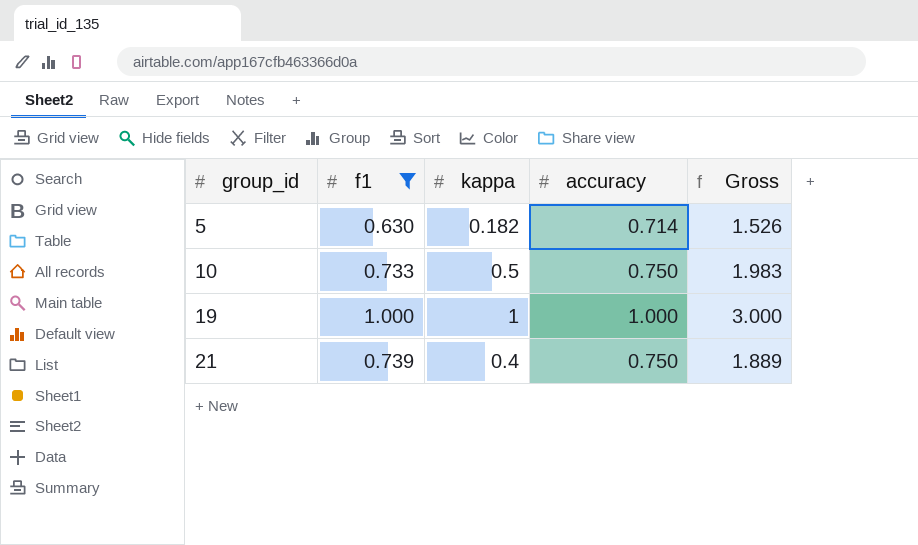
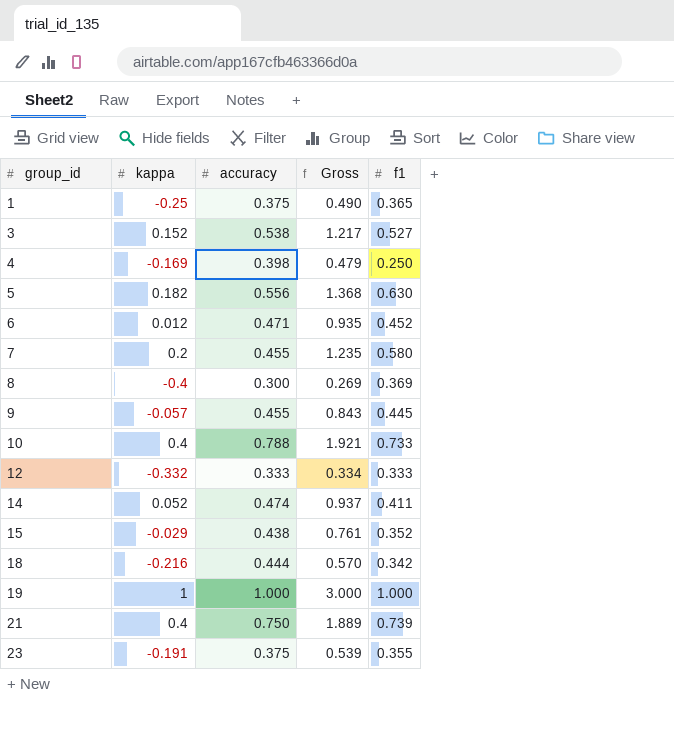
filter: f1 >= 0.630 -> none
column f1 | position: 2 -> 5
5 | accuracy: 0.714 -> 0.556
5 | Gross: 1.526 -> 1.368
10 | kappa: 0.5 -> 0.4
10 | accuracy: 0.750 -> 0.788
10 | Gross: 1.983 -> 1.921

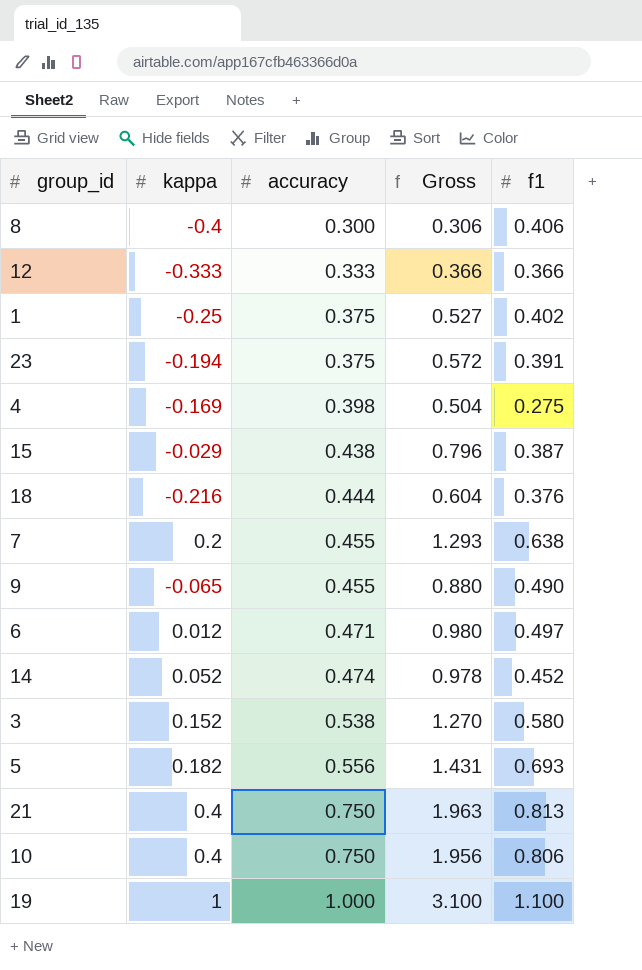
row order: group_id ascending -> accuracy ascending
8 | Gross: 0.269 -> 0.306
8 | f1: 0.369 -> 0.406
12 | kappa: -0.332 -> -0.333
12 | Gross: 0.334 -> 0.366
12 | f1: 0.333 -> 0.366
1 | Gross: 0.490 -> 0.527
1 | f1: 0.365 -> 0.402
23 | kappa: -0.191 -> -0.194
23 | Gross: 0.539 -> 0.572
23 | f1: 0.355 -> 0.391
4 | Gross: 0.479 -> 0.504
4 | f1: 0.250 -> 0.275
15 | Gross: 0.761 -> 0.796
15 | f1: 0.352 -> 0.387
18 | Gross: 0.570 -> 0.604
18 | f1: 0.342 -> 0.376
7 | Gross: 1.235 -> 1.293
7 | f1: 0.580 -> 0.638
9 | kappa: -0.057 -> -0.065
9 | Gross: 0.843 -> 0.880
9 | f1: 0.445 -> 0.490
6 | Gross: 0.935 -> 0.980
6 | f1: 0.452 -> 0.497
14 | Gross: 0.937 -> 0.978
14 | f1: 0.411 -> 0.452
3 | Gross: 1.217 -> 1.270
3 | f1: 0.527 -> 0.580
5 | Gross: 1.368 -> 1.431
5 | f1: 0.630 -> 0.693
21 | Gross: 1.889 -> 1.963
21 | f1: 0.739 -> 0.813
10 | accuracy: 0.788 -> 0.750
10 | Gross: 1.921 -> 1.956
10 | f1: 0.733 -> 0.806
19 | Gross: 3.000 -> 3.100
19 | f1: 1.000 -> 1.100

